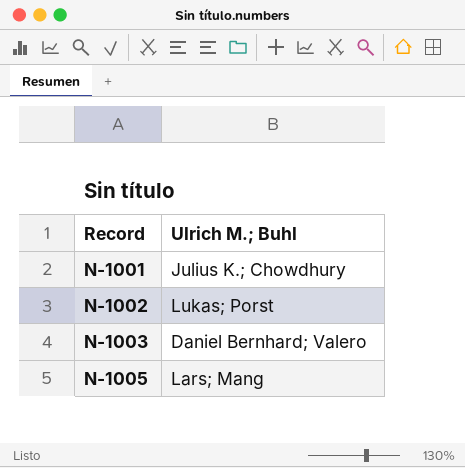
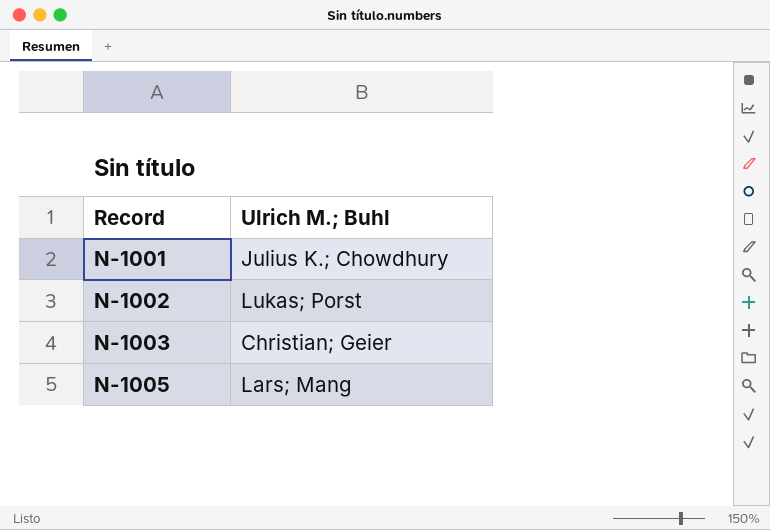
N-1003 | Ulrich M.; Buhl: Daniel Bernhard; Valero -> Christian; Geier

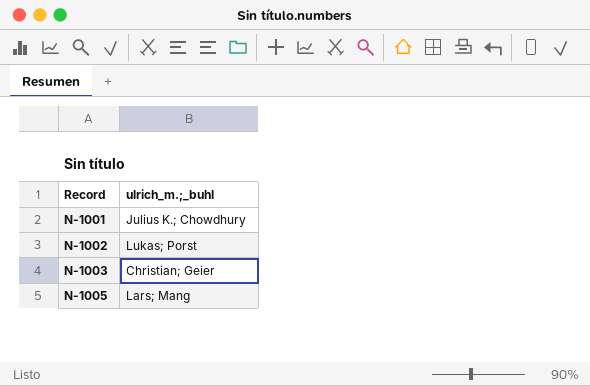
column name: Ulrich M.; Buhl -> ulrich_m.;_buhl

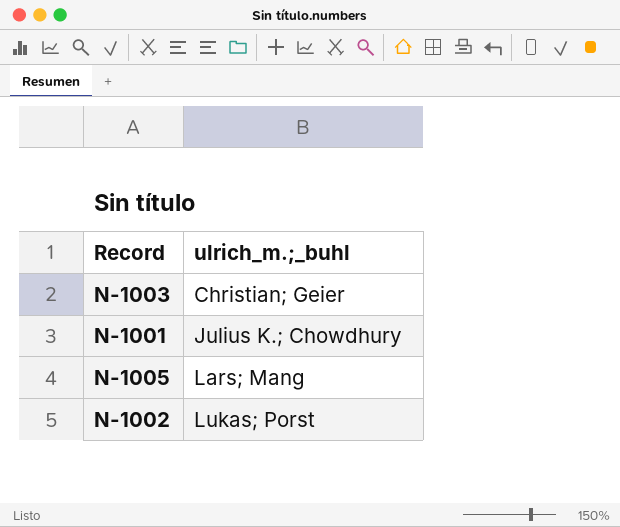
row order: Record ascending -> ulrich_m.;_buhl ascending

